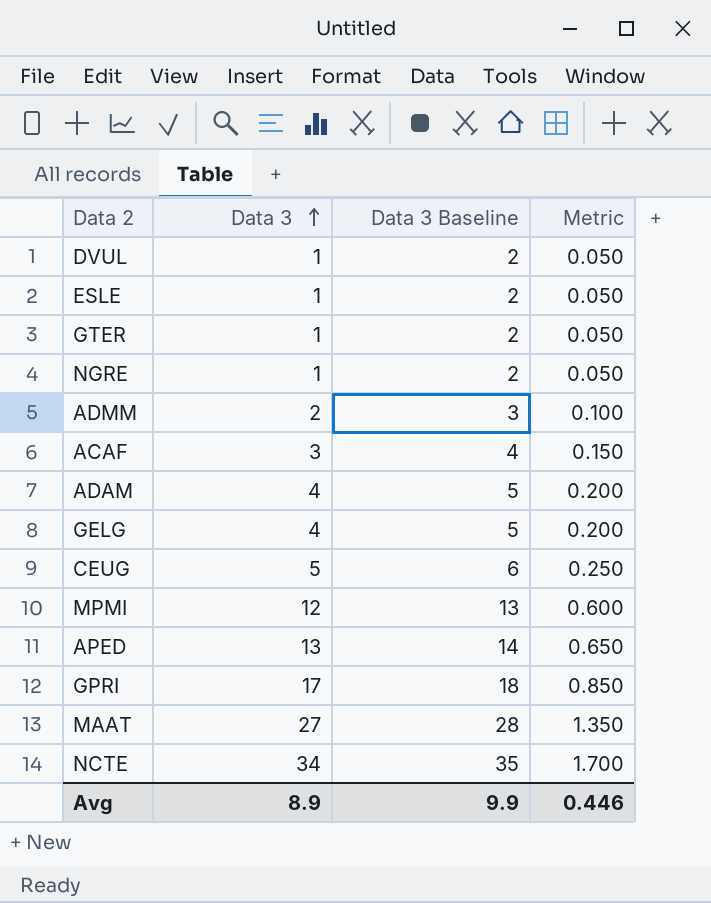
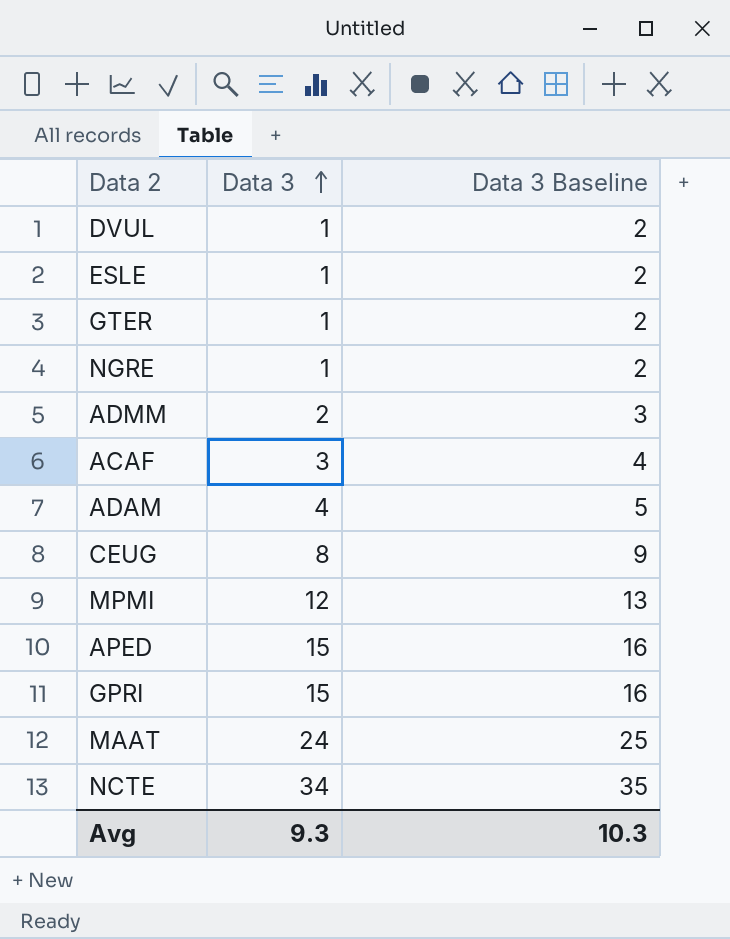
column Metric | formula: [Data 3] * 0.05 -> none
row GELG: 4 | 5 | 0.200 -> none
CEUG | Data 3: 5 -> 8
CEUG | Data 3 Baseline: 6 -> 9
APED | Data 3: 13 -> 15
APED | Data 3 Baseline: 14 -> 16
GPRI | Data 3: 17 -> 15
GPRI | Data 3 Baseline: 18 -> 16
MAAT | Data 3: 27 -> 24
MAAT | Data 3 Baseline: 28 -> 25
Avg | Data 3: 8.9 -> 9.3
Avg | Data 3 Baseline: 9.9 -> 10.3

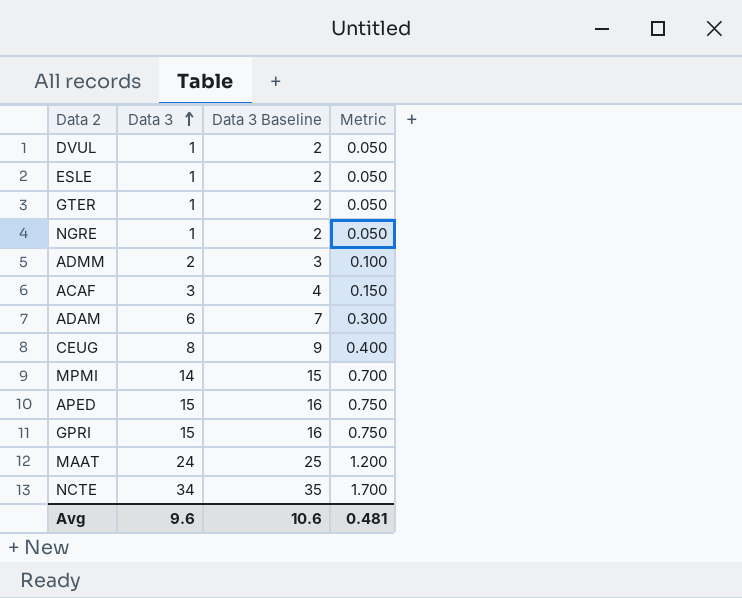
column Metric | formula: none -> [Data 3] * 0.05
ADAM | Data 3: 4 -> 6
ADAM | Data 3 Baseline: 5 -> 7
MPMI | Data 3: 12 -> 14
MPMI | Data 3 Baseline: 13 -> 15
Avg | Data 3: 9.3 -> 9.6
Avg | Data 3 Baseline: 10.3 -> 10.6

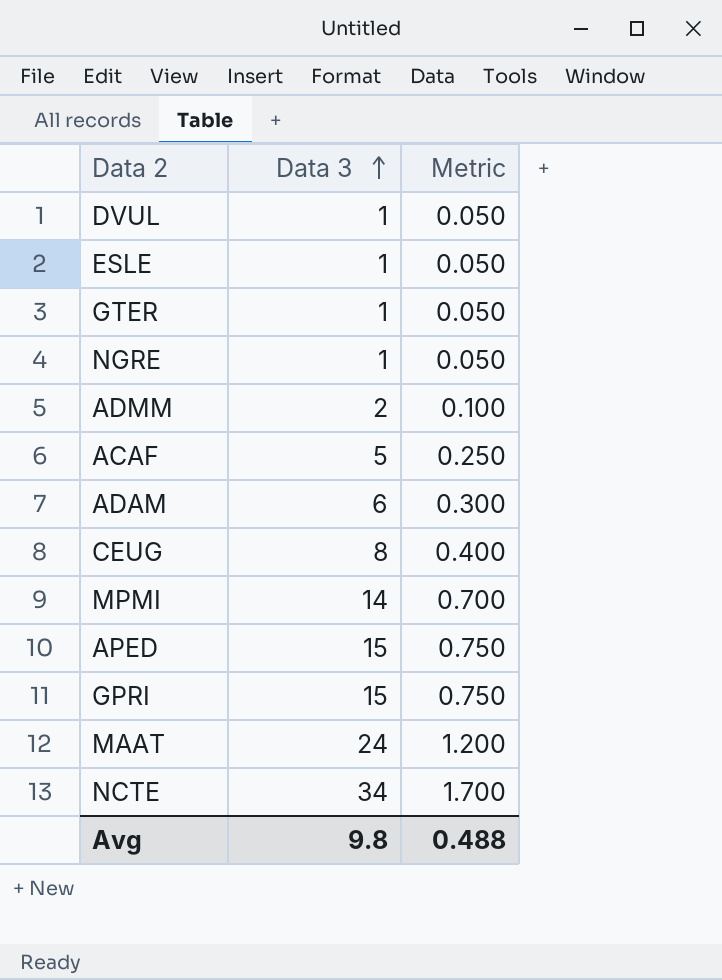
column Data 3 Baseline | formula: [Data 3] + 1 -> none
ACAF | Data 3: 3 -> 5
ACAF | Metric: 0.150 -> 0.250
Avg | Data 3: 9.6 -> 9.8
Avg | Metric: 0.481 -> 0.488

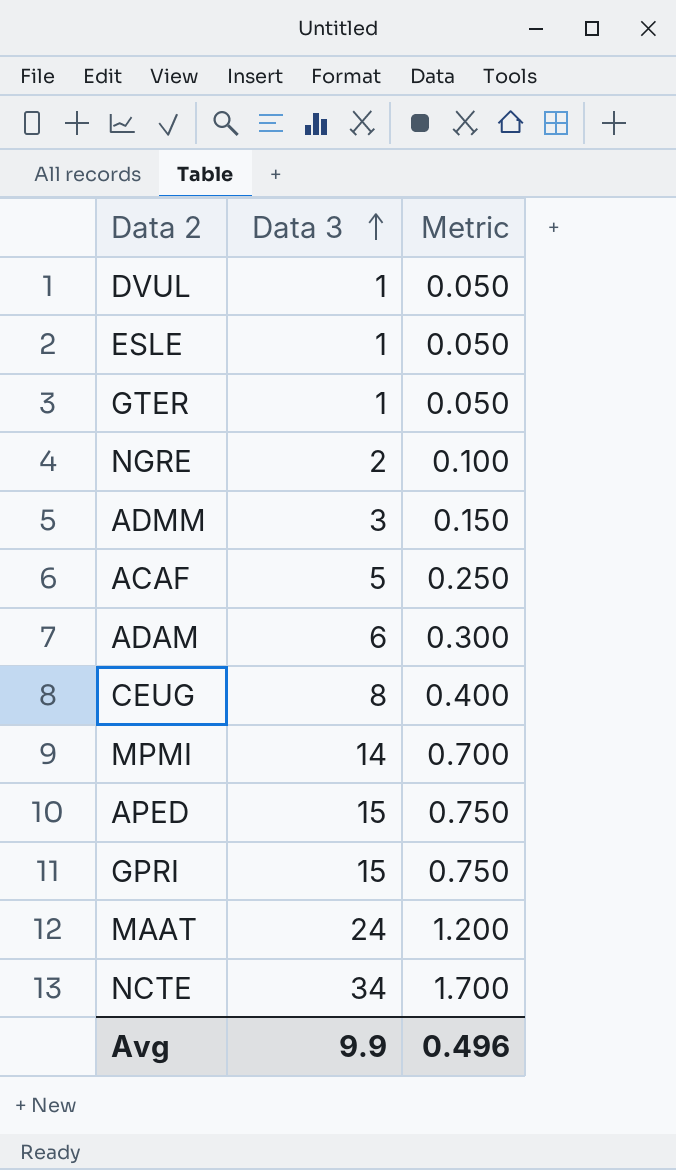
NGRE | Data 3: 1 -> 2
NGRE | Metric: 0.050 -> 0.100
ADMM | Data 3: 2 -> 3
ADMM | Metric: 0.100 -> 0.150
Avg | Data 3: 9.8 -> 9.9
Avg | Metric: 0.488 -> 0.496

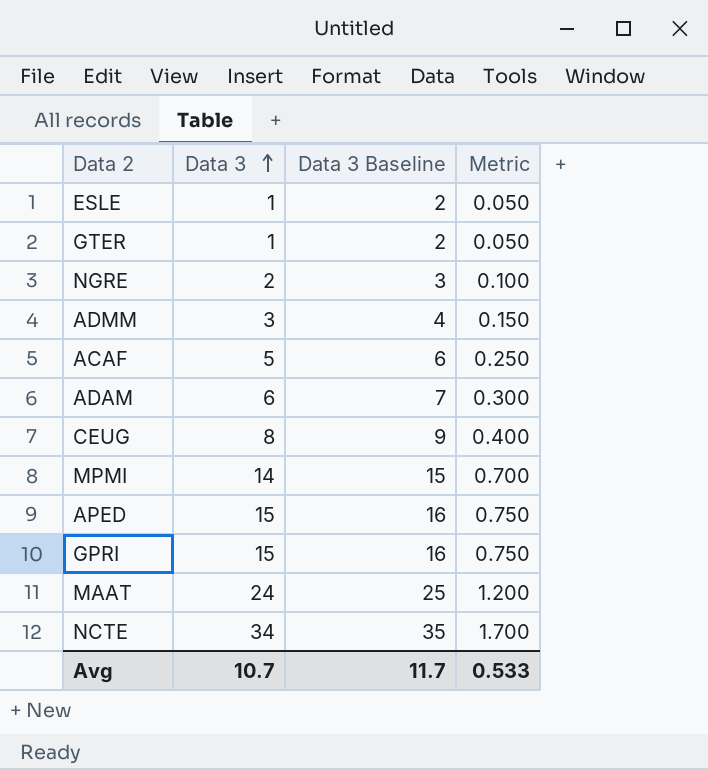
column Data 3 Baseline | formula: none -> [Data 3] + 1
row DVUL: 1 | 0.050 -> none
Avg | Data 3: 9.9 -> 10.7
Avg | Metric: 0.496 -> 0.533

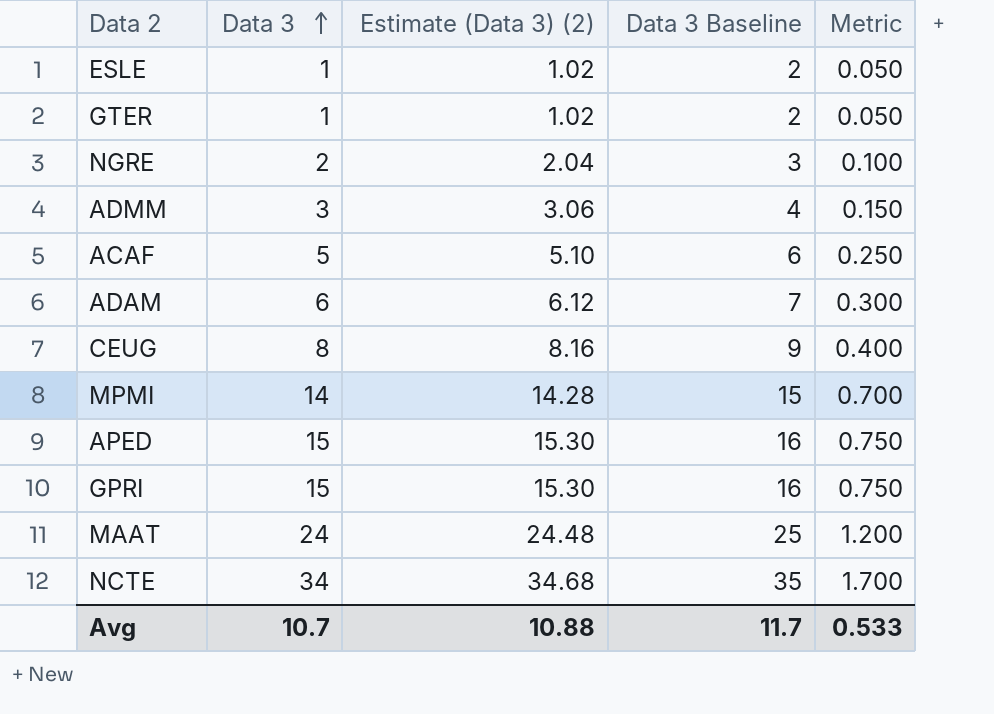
column Estimate (Data 3) (2) | formula: none -> [Data 3] * 1.02

